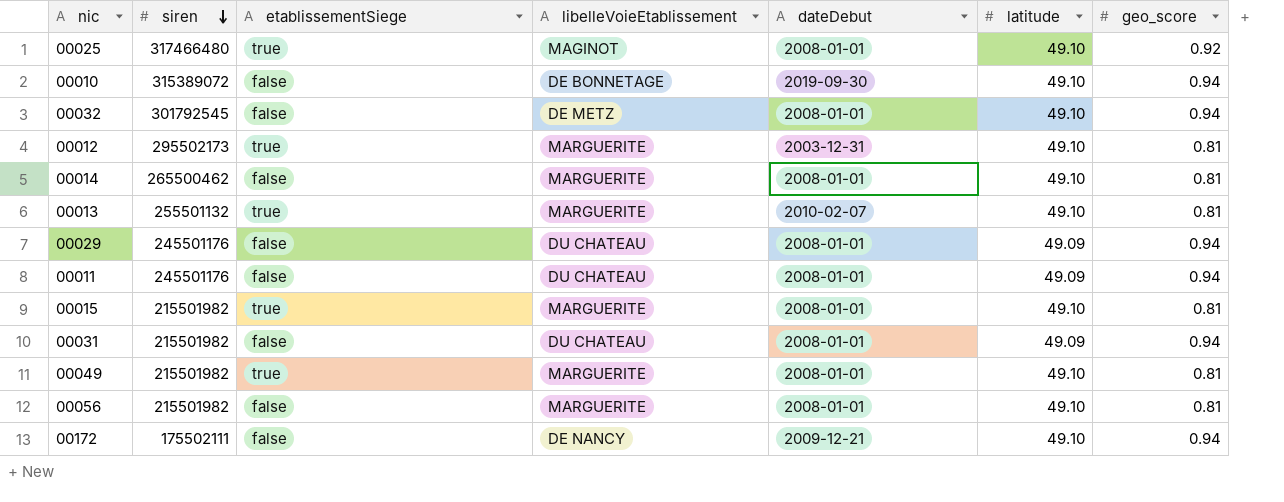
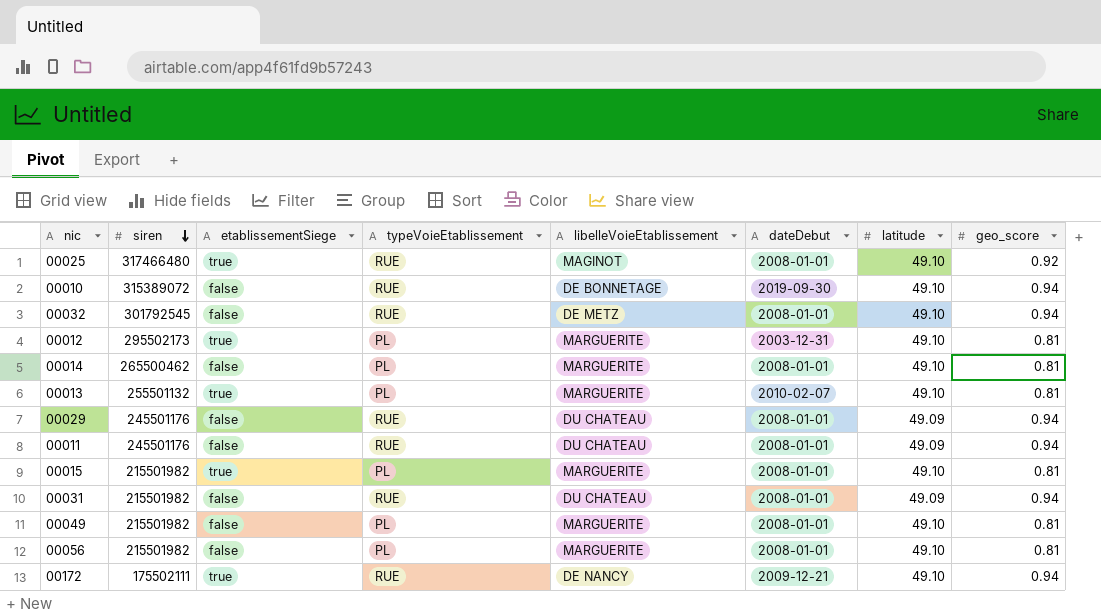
column typeVoieEtablissement | position: none -> 4
00049 | etablissementSiege: true -> false
00172 | etablissementSiege: false -> true

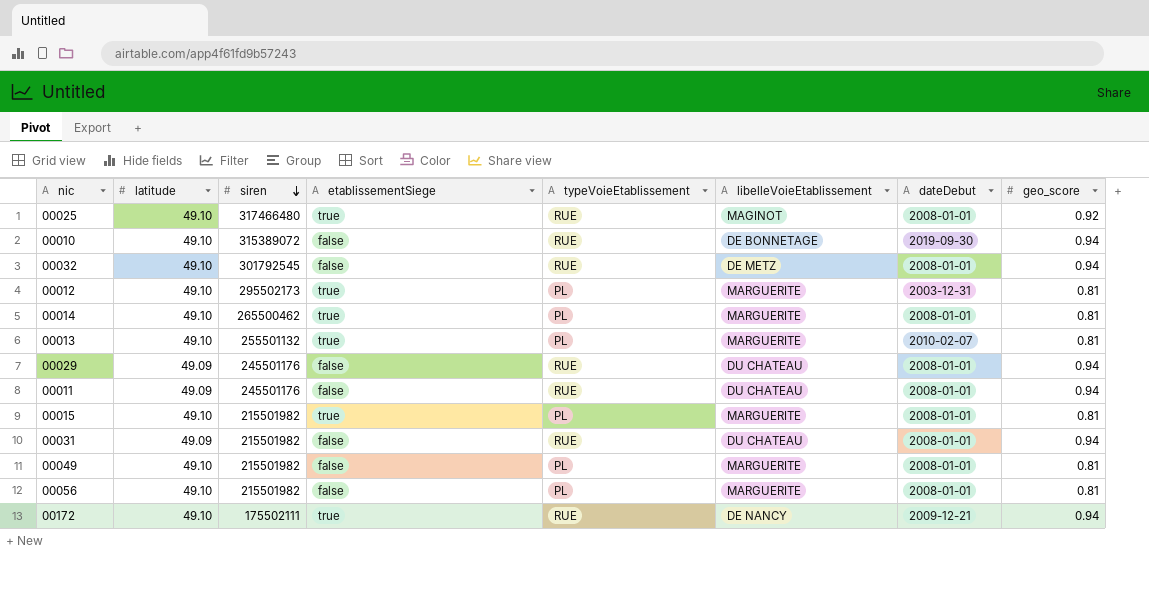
column latitude | position: 7 -> 2
00014 | etablissementSiege: false -> true

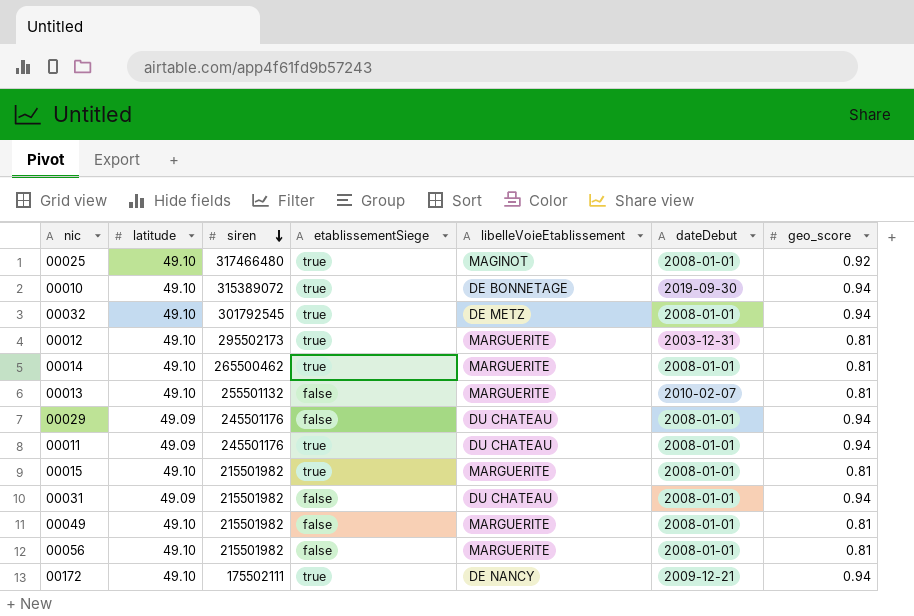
column typeVoieEtablissement | position: 5 -> none
00010 | etablissementSiege: false -> true
00032 | etablissementSiege: false -> true
00013 | etablissementSiege: true -> false
00011 | etablissementSiege: false -> true

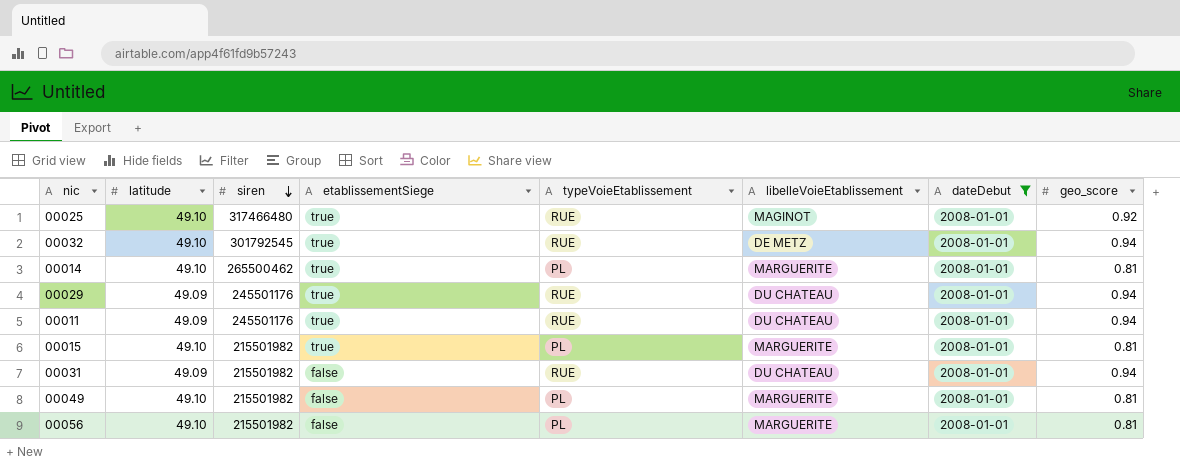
filter: none -> dateDebut = 2008-01-01
column typeVoieEtablissement | position: none -> 5
00029 | etablissementSiege: false -> true

